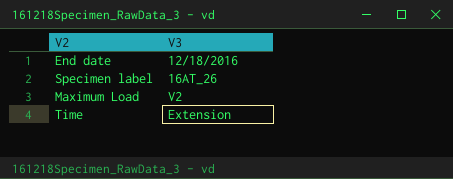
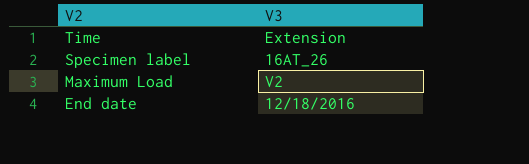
row order: none -> V2 descending

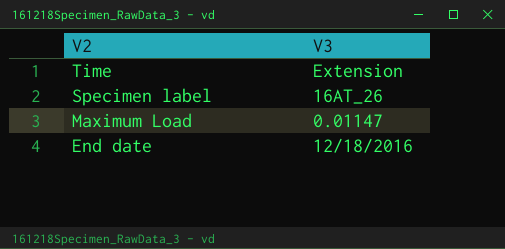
Maximum Load | V3: V2 -> 0.01147

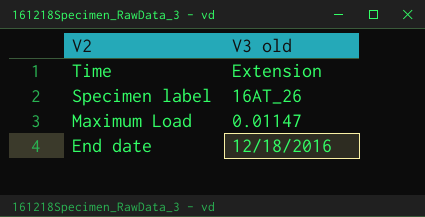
column name: V3 -> V3 old

